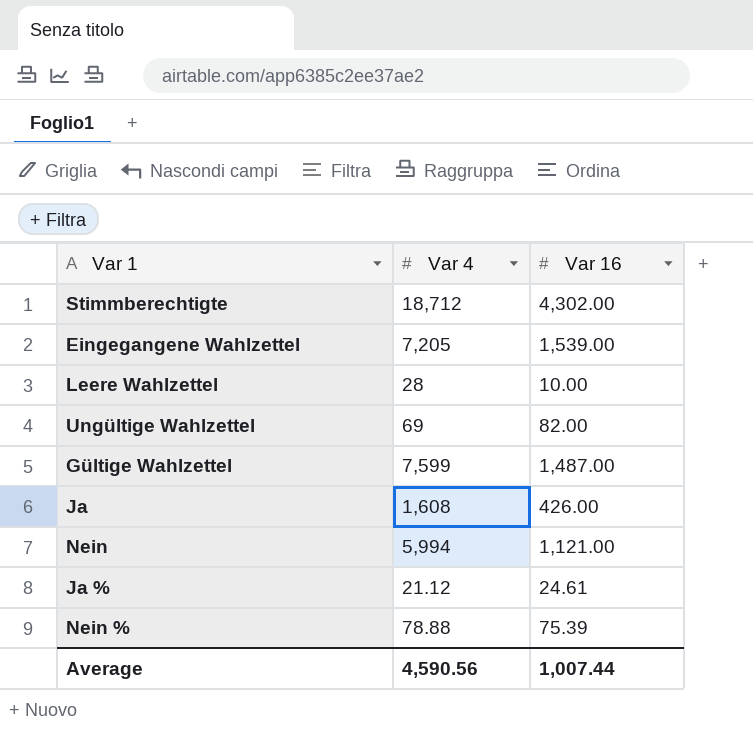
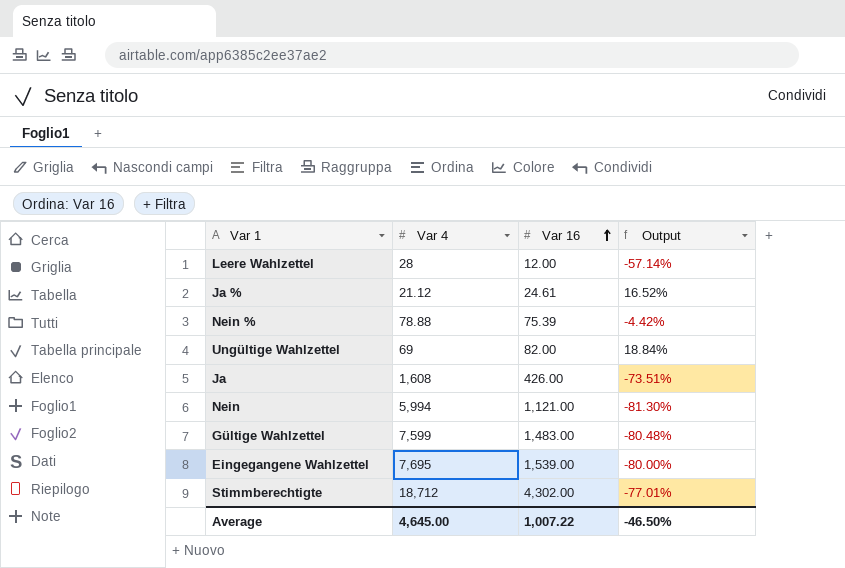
row order: none -> Var 16 ascending
column Output | formula: none -> ([Var 16] - [Var 4]) / [Var 4]
Leere Wahlzettel | Var 16: 10.00 -> 12.00
Gültige Wahlzettel | Var 16: 1,487.00 -> 1,483.00
Eingegangene Wahlzettel | Var 4: 7,205 -> 7,695
Average | Var 4: 4,590.56 -> 4,645.00
Average | Var 16: 1,007.44 -> 1,007.22

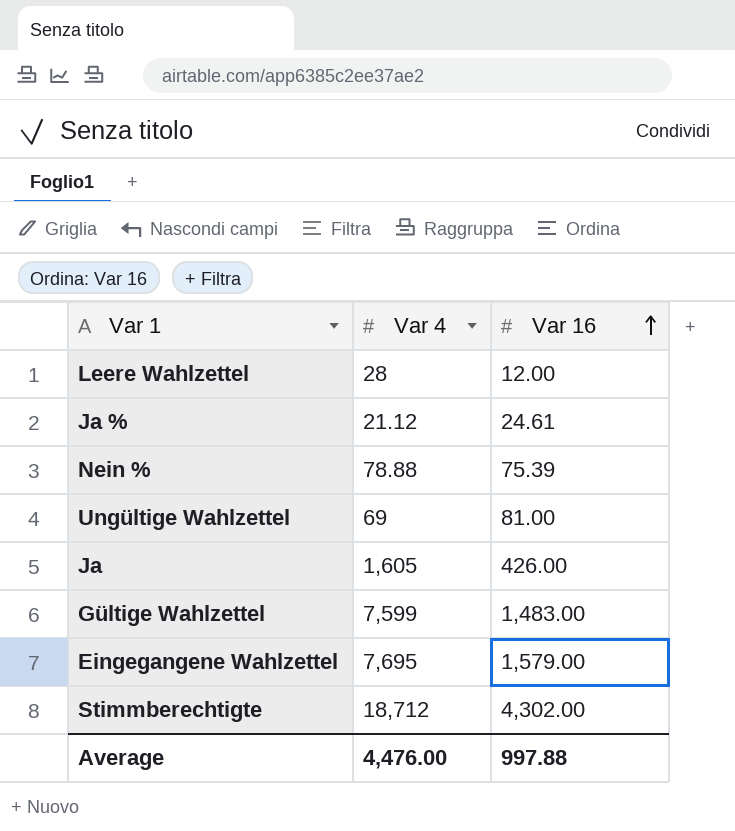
column Output | formula: ([Var 16] - [Var 4]) / [Var 4] -> none
row Nein: 5,994 | 1,121.00 | -81.30% -> none
Ungültige Wahlzettel | Var 16: 82.00 -> 81.00
Ja | Var 4: 1,608 -> 1,605
Eingegangene Wahlzettel | Var 16: 1,539.00 -> 1,579.00
Average | Var 4: 4,645.00 -> 4,476.00
Average | Var 16: 1,007.22 -> 997.88

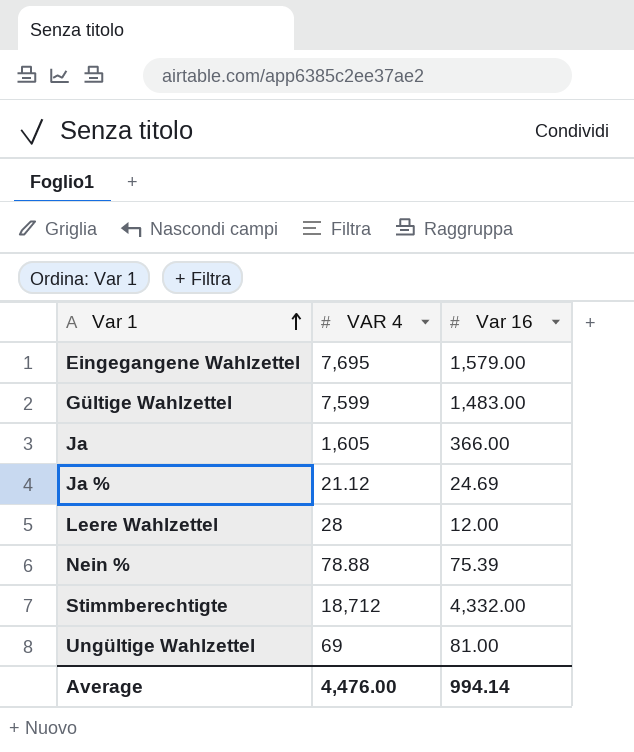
row order: Var 16 ascending -> Var 1 ascending
column name: Var 4 -> VAR 4
Ja | Var 16: 426.00 -> 366.00
Ja % | Var 16: 24.61 -> 24.69
Stimmberechtigte | Var 16: 4,302.00 -> 4,332.00
Average | Var 16: 997.88 -> 994.14

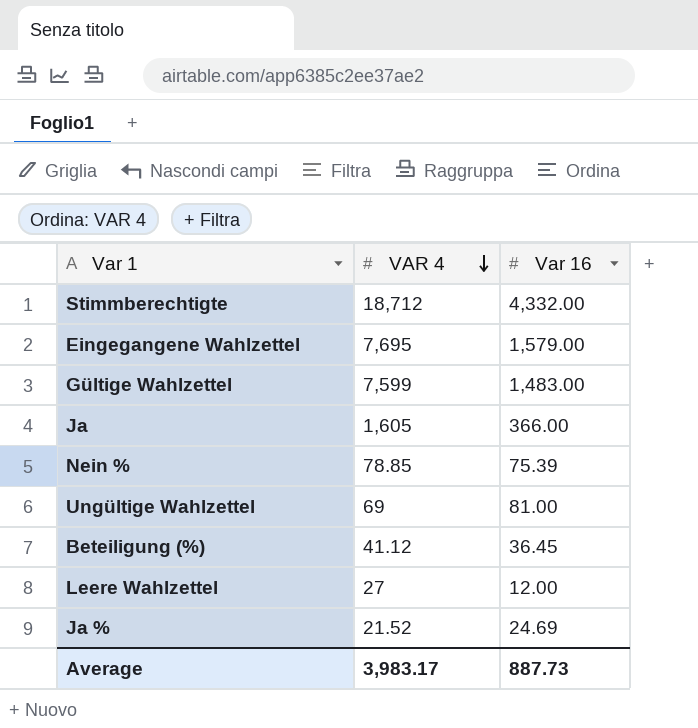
row order: Var 1 ascending -> VAR 4 descending
Nein % | VAR 4: 78.88 -> 78.85
row Beteiligung (%): none -> 41.12 | 36.45
Leere Wahlzettel | VAR 4: 28 -> 27
Ja % | VAR 4: 21.12 -> 21.52
Average | VAR 4: 4,476.00 -> 3,983.17
Average | Var 16: 994.14 -> 887.73

